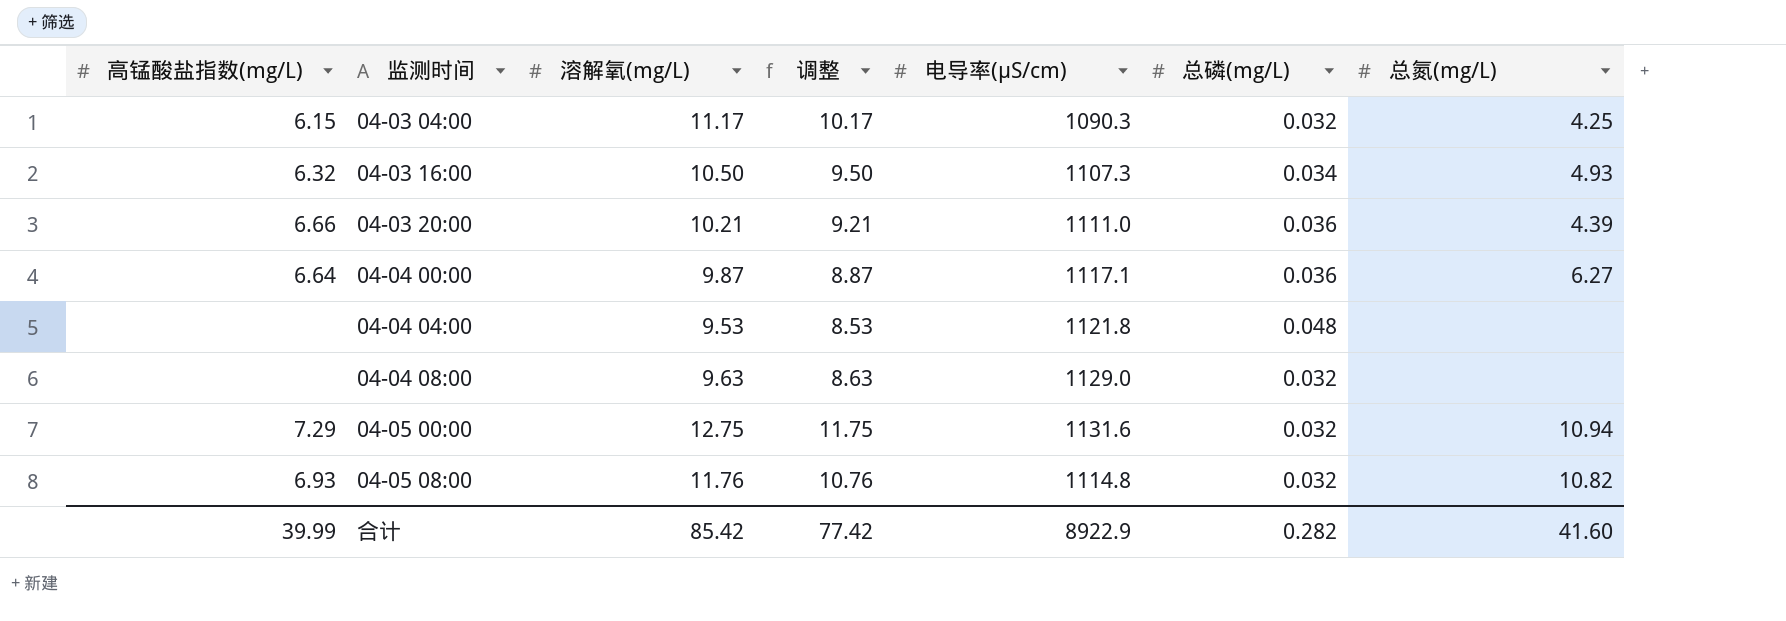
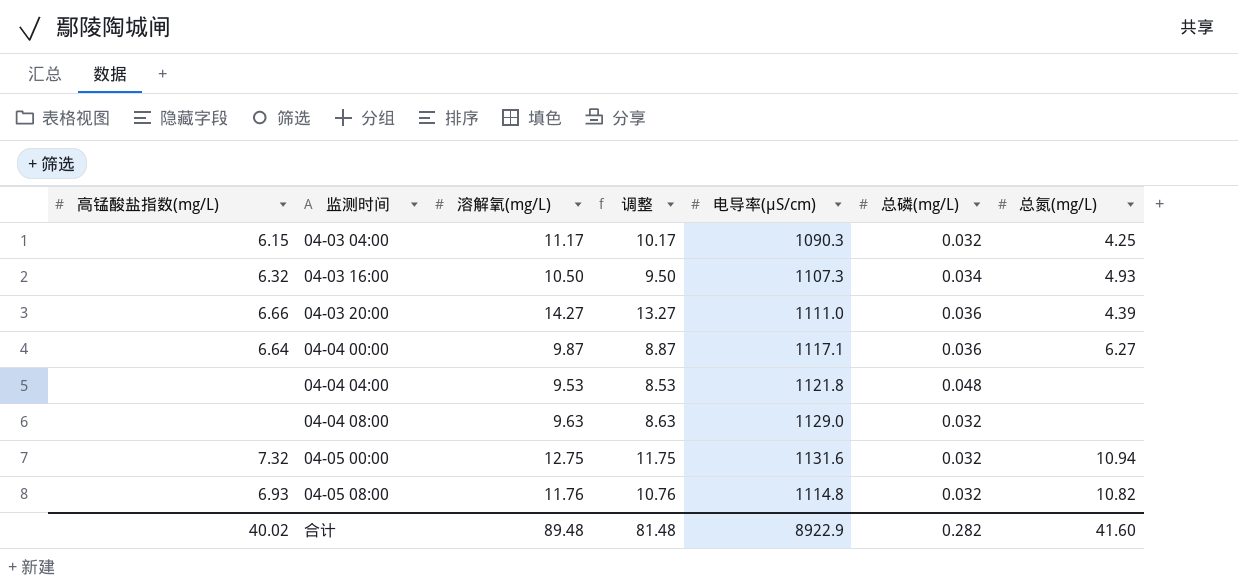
04-03 20:00 | 溶解氧(mg/L): 10.21 -> 14.27
04-03 20:00 | 调整: 9.21 -> 13.27
04-05 00:00 | 高锰酸盐指数(mg/L): 7.29 -> 7.32
合计 | 高锰酸盐指数(mg/L): 39.99 -> 40.02
合计 | 溶解氧(mg/L): 85.42 -> 89.48
合计 | 调整: 77.42 -> 81.48

